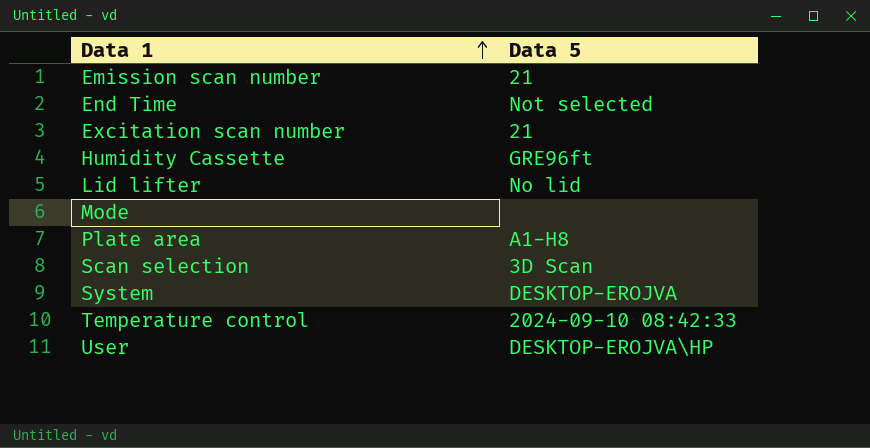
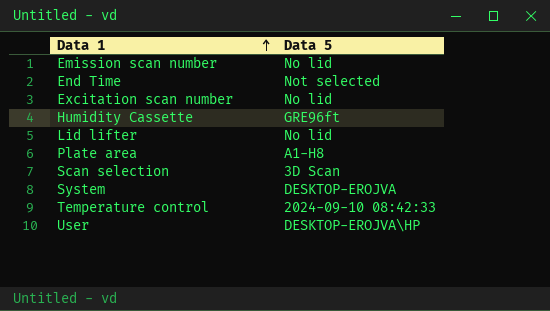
row Mode: none -> none
Emission scan number | Data 5: 21 -> No lid
Excitation scan number | Data 5: 21 -> No lid

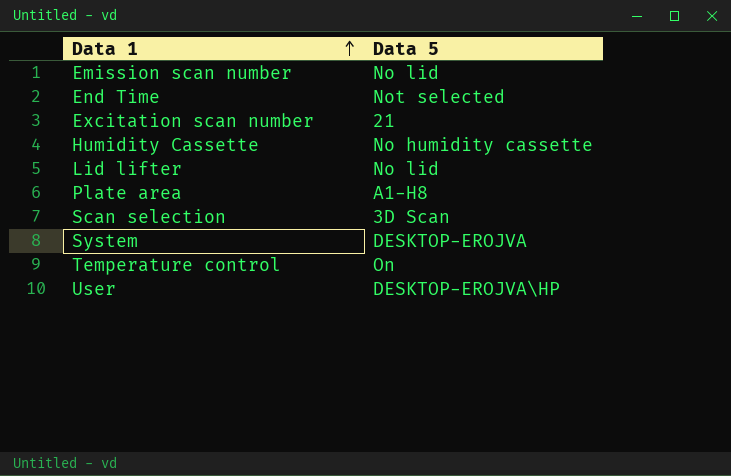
Excitation scan number | Data 5: No lid -> 21
Humidity Cassette | Data 5: GRE96ft -> No humidity cassette
Temperature control | Data 5: 2024-09-10 08:42:33 -> On

